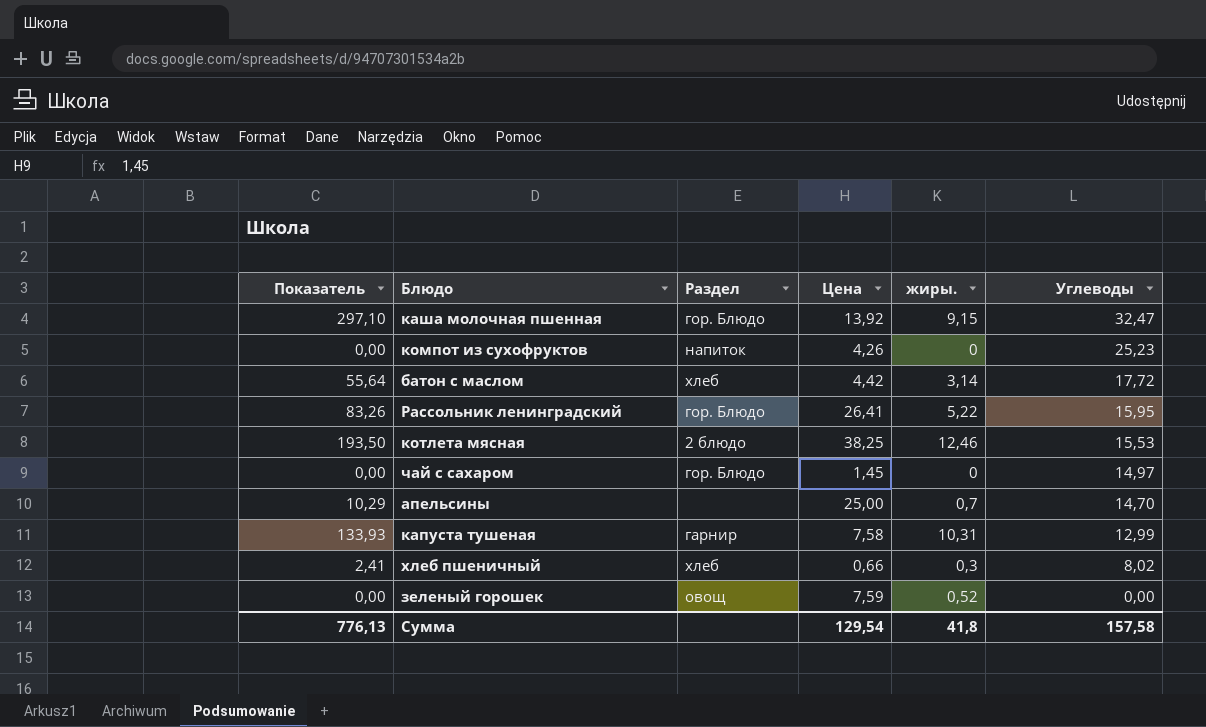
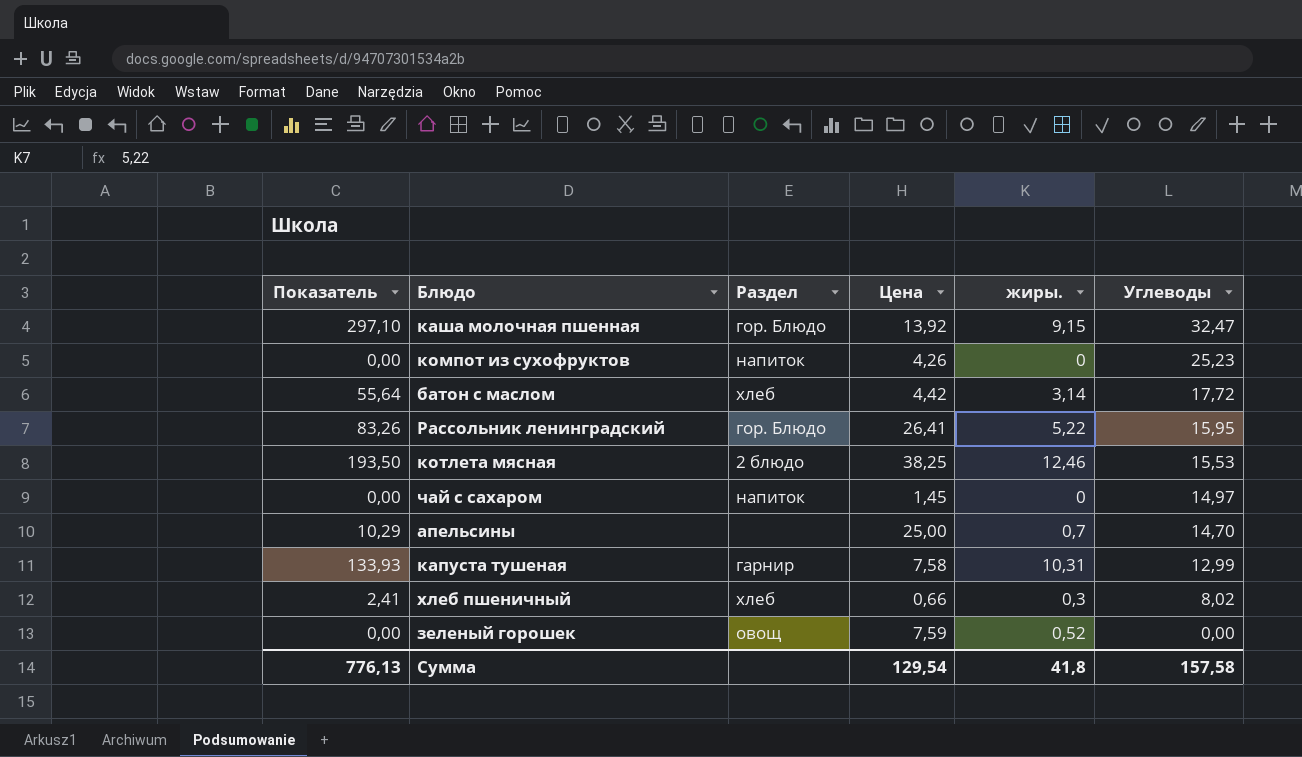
чай с сахаром | Раздел: гор. Блюдо -> напиток

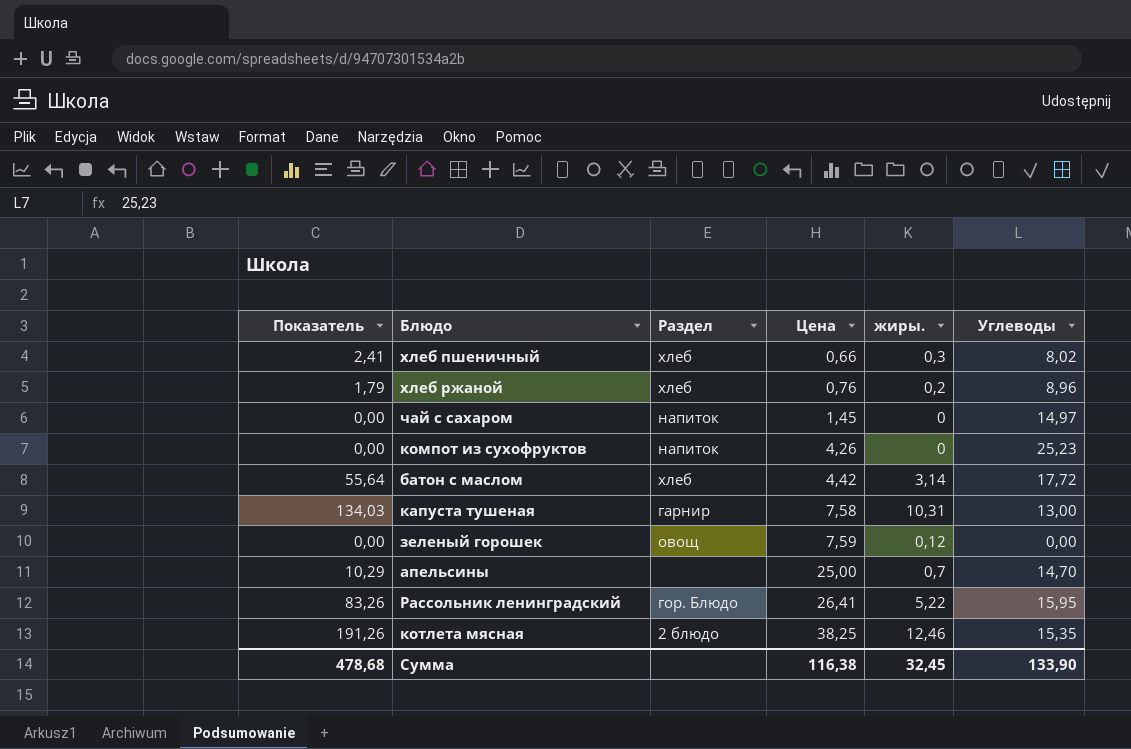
row order: Углеводы descending -> Цена ascending
row каша молочная пшенная: 297,10 | гор. Блюдо | 13,92 | 9,15 | 32,47 -> none
row хлеб ржаной: none -> 1,79 | хлеб | 0,76 | 0,2 | 8,96
капуста тушеная | Показатель: 133,93 -> 134,03
капуста тушеная | Углеводы: 12,99 -> 13,00
зеленый горошек | жиры.: 0,52 -> 0,12
котлета мясная | Показатель: 193,50 -> 191,26
котлета мясная | Углеводы: 15,53 -> 15,35
Сумма | Показатель: 776,13 -> 478,68
Сумма | Цена: 129,54 -> 116,38
Сумма | жиры.: 41,8 -> 32,45
Сумма | Углеводы: 157,58 -> 133,90

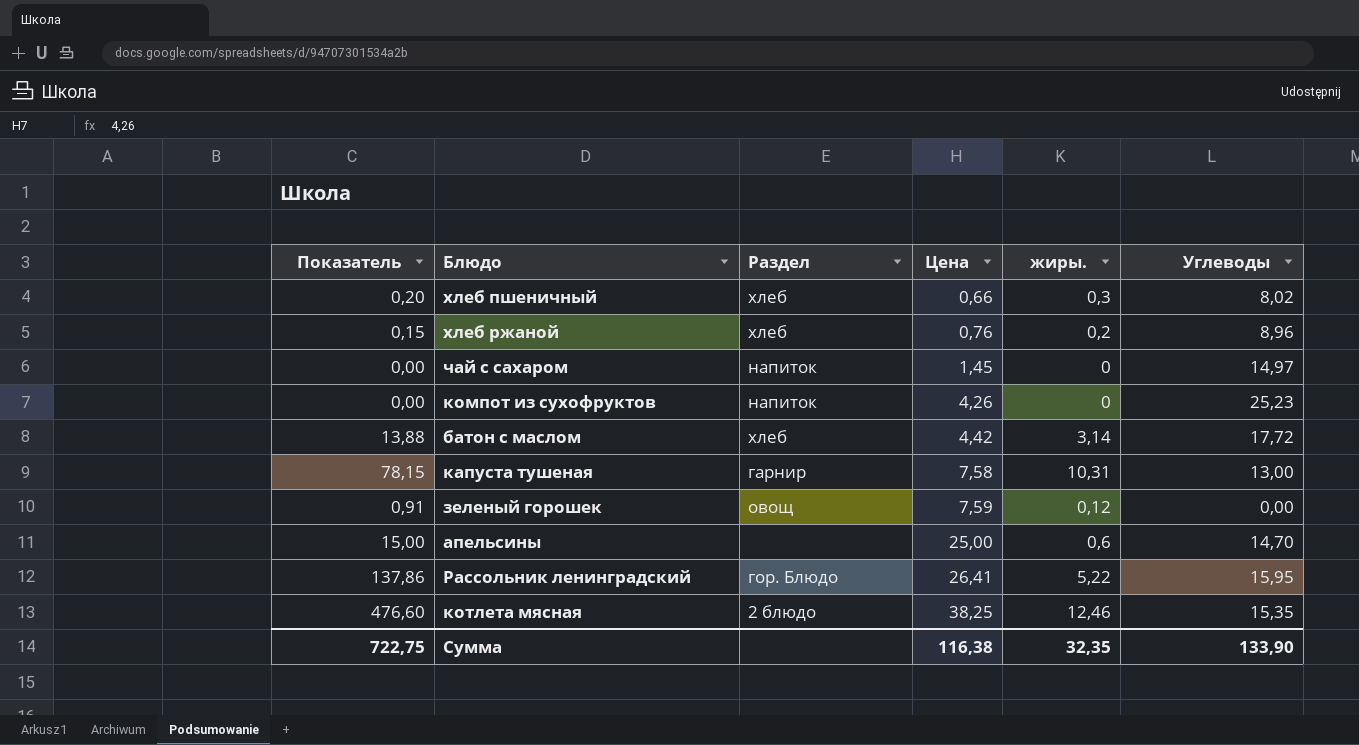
column Показатель | formula: [жиры.] * [Углеводы] -> [Цена] * [жиры.]
апельсины | жиры.: 0,7 -> 0,6
Сумма | Показатель: 478,68 -> 722,75
Сумма | жиры.: 32,45 -> 32,35

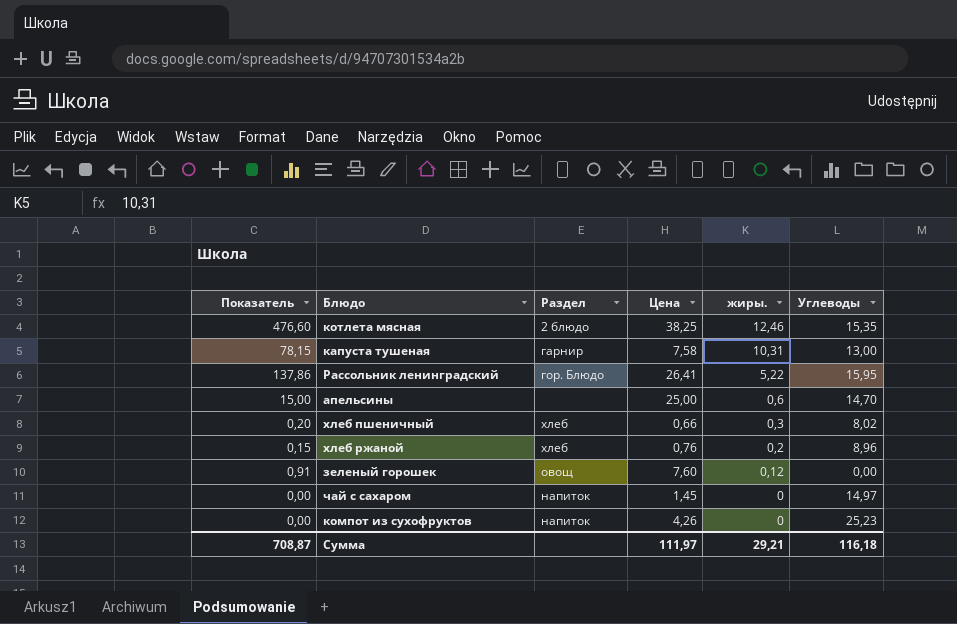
row order: Цена ascending -> жиры. descending
row батон с маслом: 13,88 | хлеб | 4,42 | 3,14 | 17,72 -> none
зеленый горошек | Цена: 7,59 -> 7,60
Сумма | Показатель: 722,75 -> 708,87
Сумма | Цена: 116,38 -> 111,97
Сумма | жиры.: 32,35 -> 29,21
Сумма | Углеводы: 133,90 -> 116,18

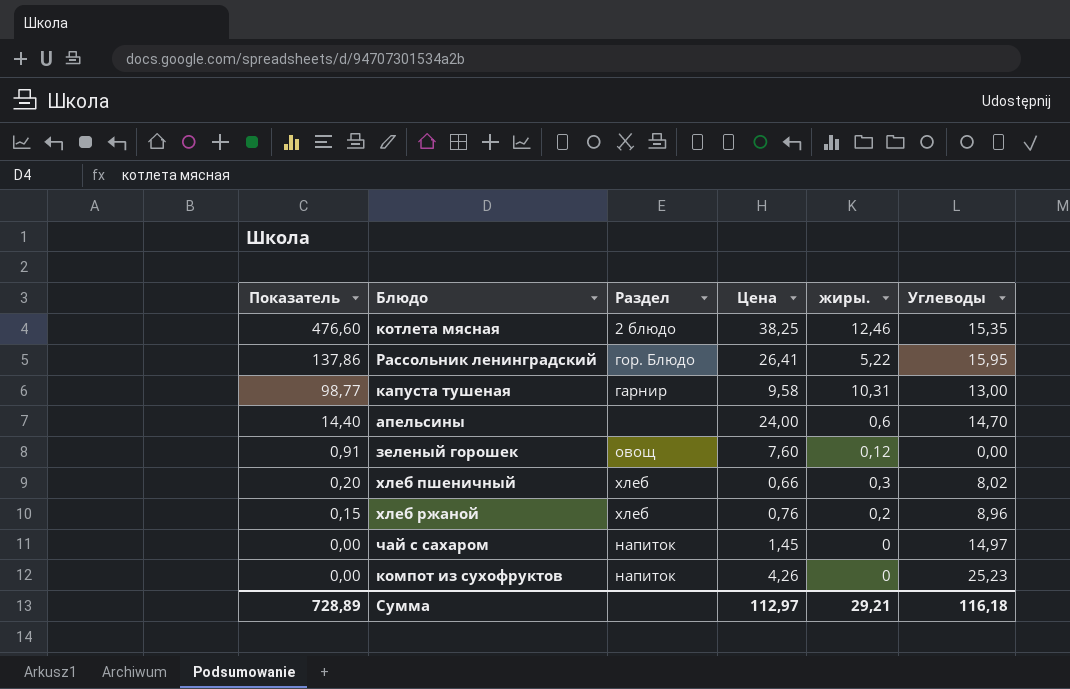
row order: жиры. descending -> Показатель descending
капуста тушеная | Показатель: 78,15 -> 98,77
капуста тушеная | Цена: 7,58 -> 9,58
апельсины | Показатель: 15,00 -> 14,40
апельсины | Цена: 25,00 -> 24,00
Сумма | Показатель: 708,87 -> 728,89
Сумма | Цена: 111,97 -> 112,97

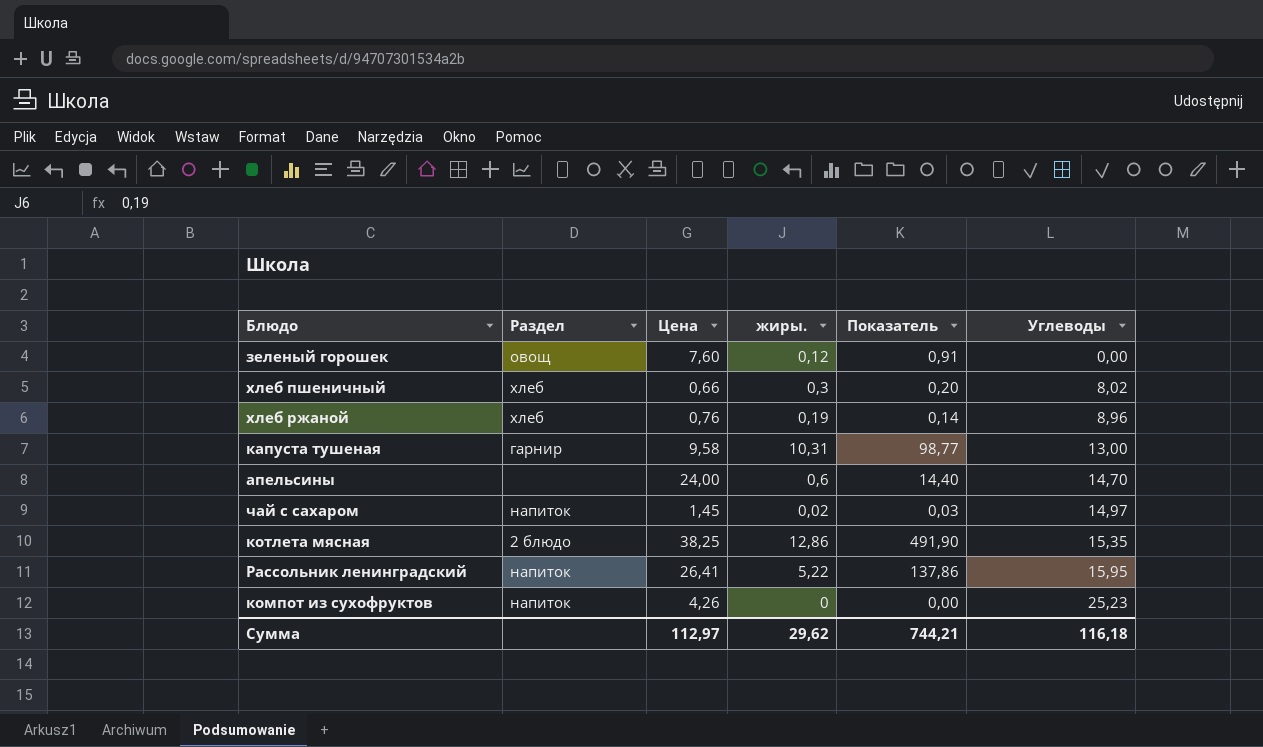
row order: Показатель descending -> Углеводы ascending
column Показатель | position: 1 -> 5
хлеб ржаной | жиры.: 0,2 -> 0,19
хлеб ржаной | Показатель: 0,15 -> 0,14
чай с сахаром | жиры.: 0 -> 0,02
чай с сахаром | Показатель: 0,00 -> 0,03
котлета мясная | жиры.: 12,46 -> 12,86
котлета мясная | Показатель: 476,60 -> 491,90
Рассольник ленинградский | Раздел: гор. Блюдо -> напиток
Сумма | жиры.: 29,21 -> 29,62
Сумма | Показатель: 728,89 -> 744,21

